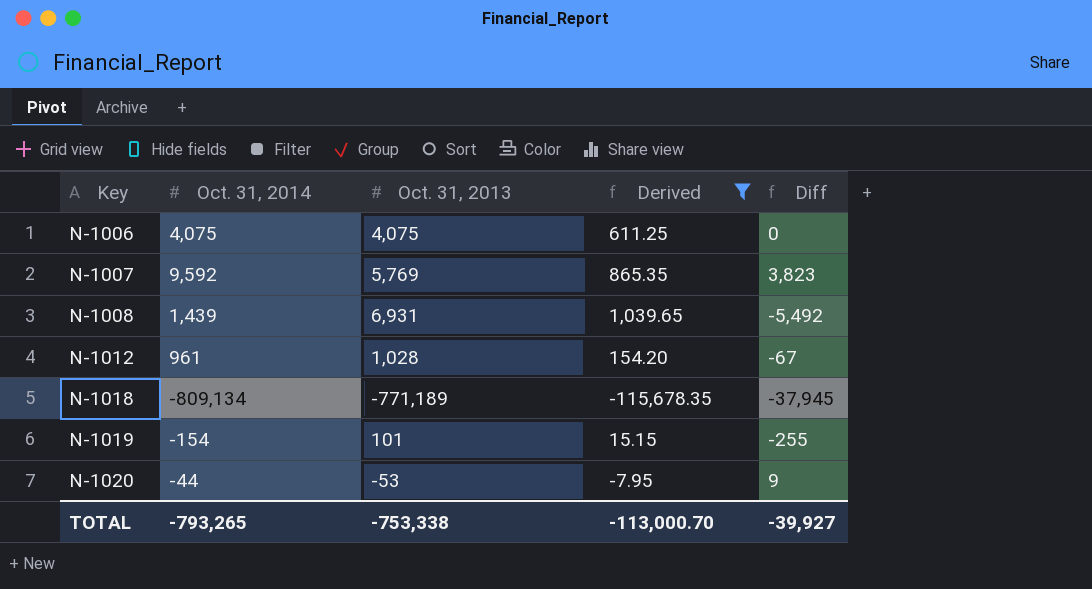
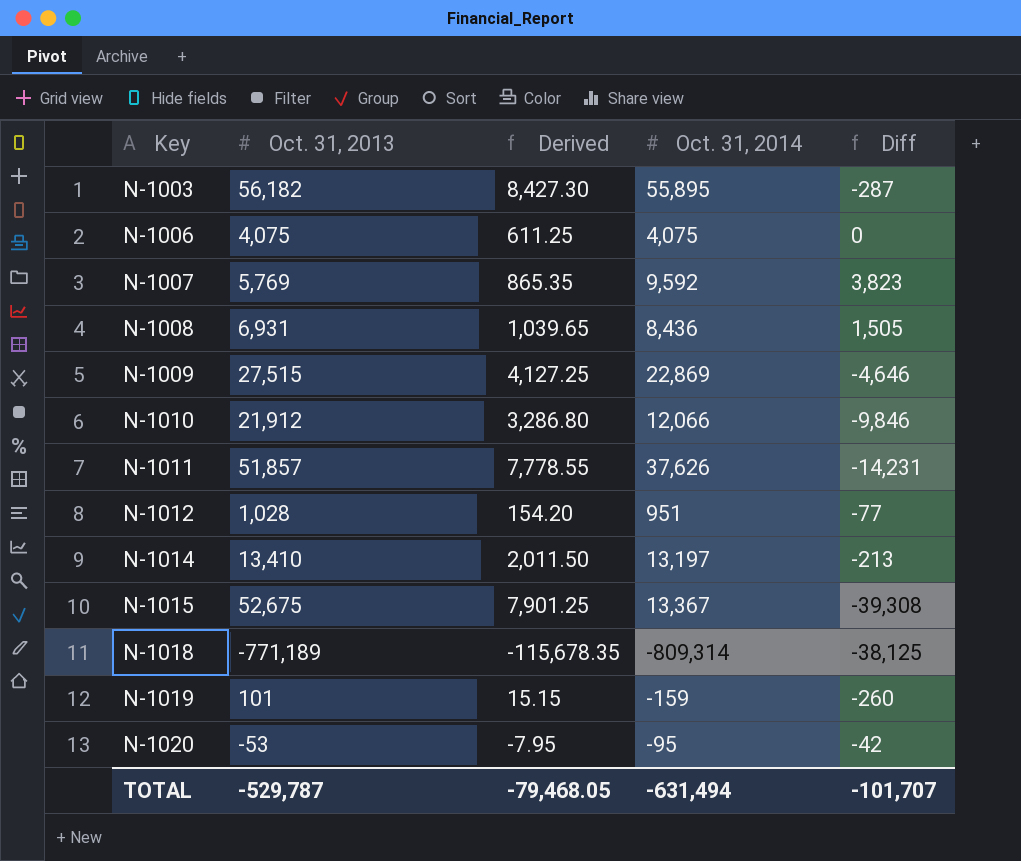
filter: Derived <= 1,039.65 -> none
column Oct. 31, 2014 | position: 2 -> 4
N-1008 | Oct. 31, 2014: 1,439 -> 8,436
N-1008 | Diff: -5,492 -> 1,505
N-1012 | Oct. 31, 2014: 961 -> 951
N-1012 | Diff: -67 -> -77
N-1018 | Oct. 31, 2014: -809,134 -> -809,314
N-1018 | Diff: -37,945 -> -38,125
N-1019 | Oct. 31, 2014: -154 -> -159
N-1019 | Diff: -255 -> -260
N-1020 | Oct. 31, 2014: -44 -> -95
N-1020 | Diff: 9 -> -42
TOTAL | Oct. 31, 2013: -753,338 -> -529,787
TOTAL | Derived: -113,000.70 -> -79,468.05
TOTAL | Oct. 31, 2014: -793,265 -> -631,494
TOTAL | Diff: -39,927 -> -101,707

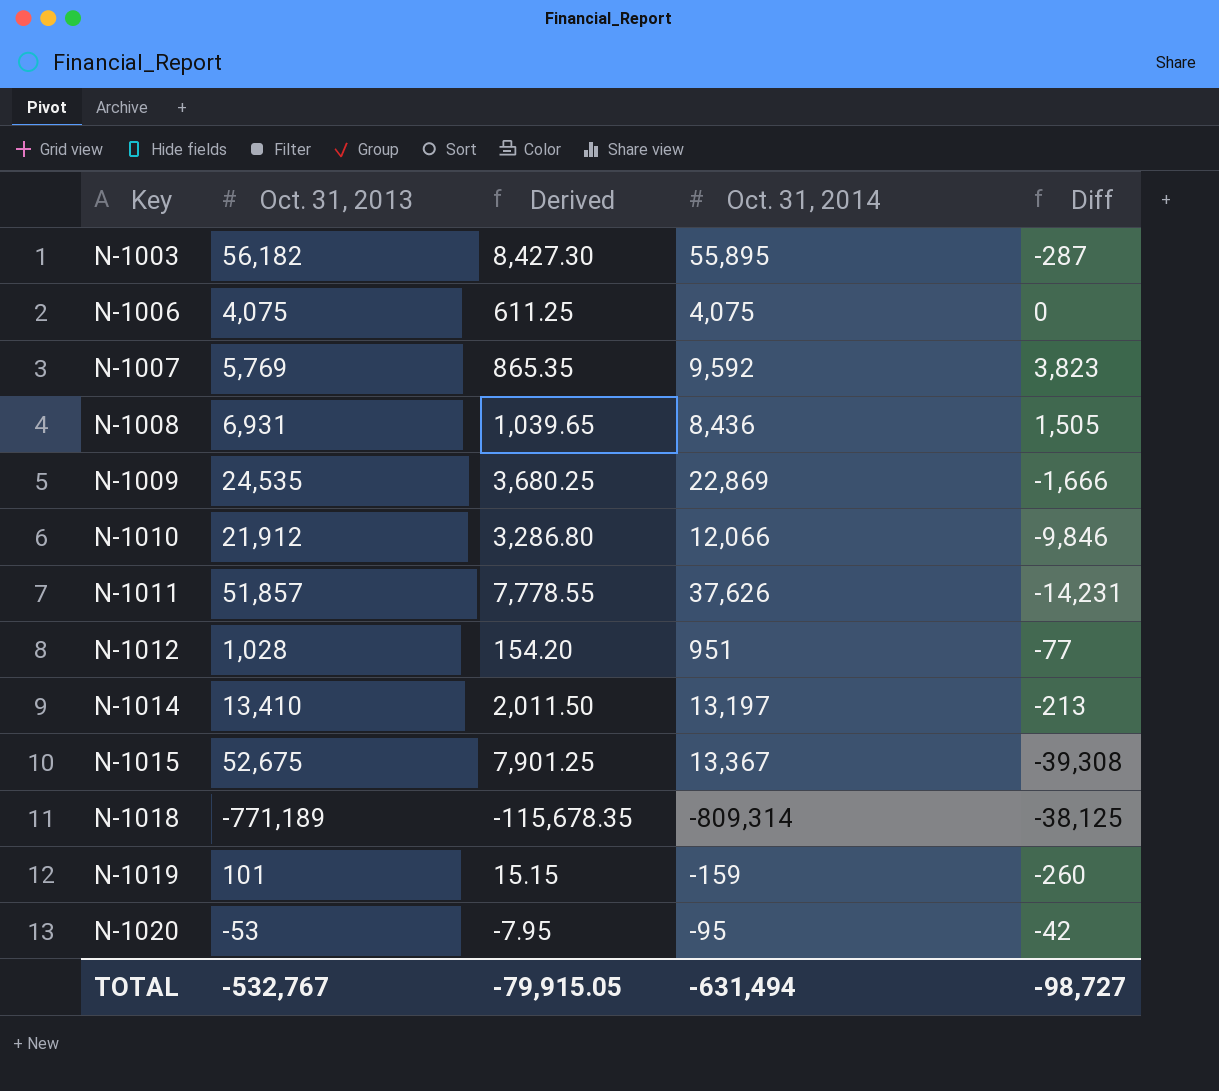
N-1009 | Oct. 31, 2013: 27,515 -> 24,535
N-1009 | Derived: 4,127.25 -> 3,680.25
N-1009 | Diff: -4,646 -> -1,666
TOTAL | Oct. 31, 2013: -529,787 -> -532,767
TOTAL | Derived: -79,468.05 -> -79,915.05
TOTAL | Diff: -101,707 -> -98,727

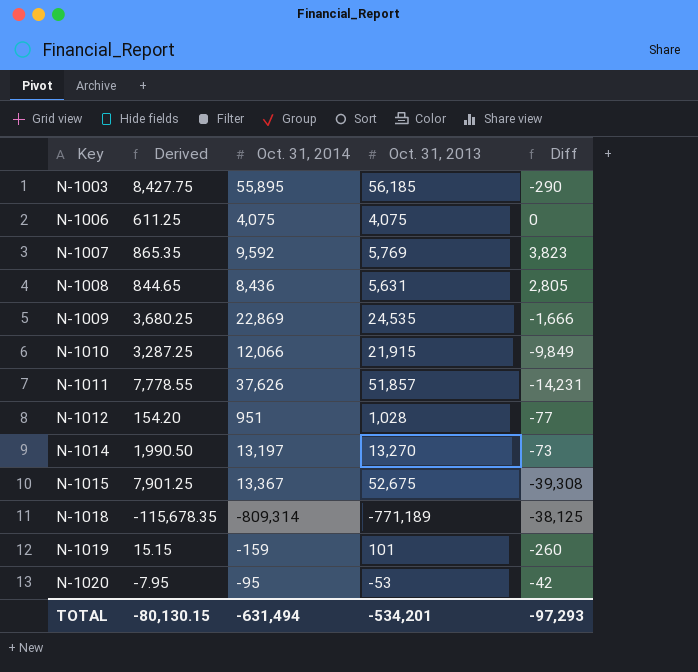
column Oct. 31, 2013 | position: 2 -> 4
N-1003 | Derived: 8,427.30 -> 8,427.75
N-1003 | Oct. 31, 2013: 56,182 -> 56,185
N-1003 | Diff: -287 -> -290
N-1008 | Derived: 1,039.65 -> 844.65
N-1008 | Oct. 31, 2013: 6,931 -> 5,631
N-1008 | Diff: 1,505 -> 2,805
N-1010 | Derived: 3,286.80 -> 3,287.25
N-1010 | Oct. 31, 2013: 21,912 -> 21,915
N-1010 | Diff: -9,846 -> -9,849
N-1014 | Derived: 2,011.50 -> 1,990.50
N-1014 | Oct. 31, 2013: 13,410 -> 13,270
N-1014 | Diff: -213 -> -73
TOTAL | Derived: -79,915.05 -> -80,130.15
TOTAL | Oct. 31, 2013: -532,767 -> -534,201
TOTAL | Diff: -98,727 -> -97,293

